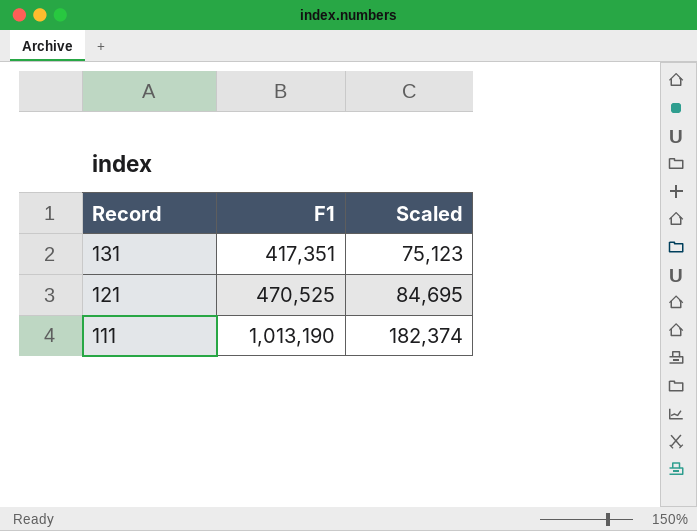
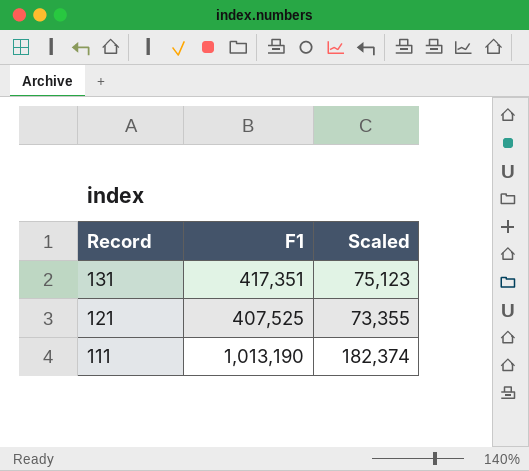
121 | F1: 470,525 -> 407,525
121 | Scaled: 84,695 -> 73,355

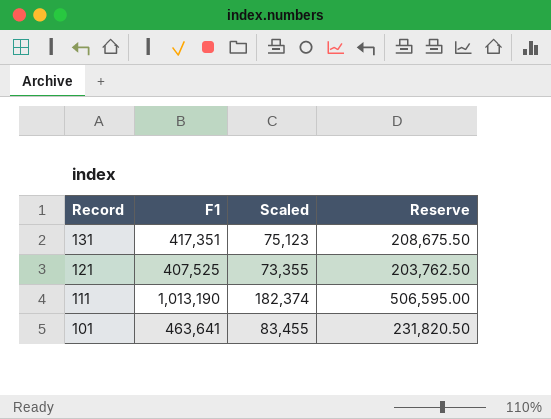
column Reserve | formula: none -> [F1] * 0.5
row 101: none -> 463,641 | 83,455 | 231,820.50

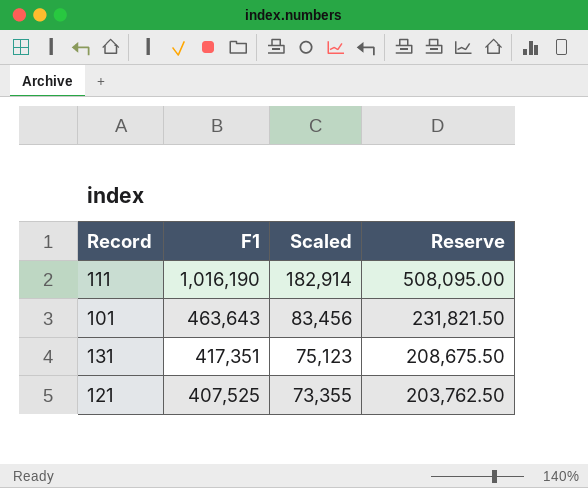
row order: Record descending -> F1 descending
111 | F1: 1,013,190 -> 1,016,190
111 | Scaled: 182,374 -> 182,914
111 | Reserve: 506,595.00 -> 508,095.00
101 | F1: 463,641 -> 463,643
101 | Scaled: 83,455 -> 83,456
101 | Reserve: 231,820.50 -> 231,821.50

